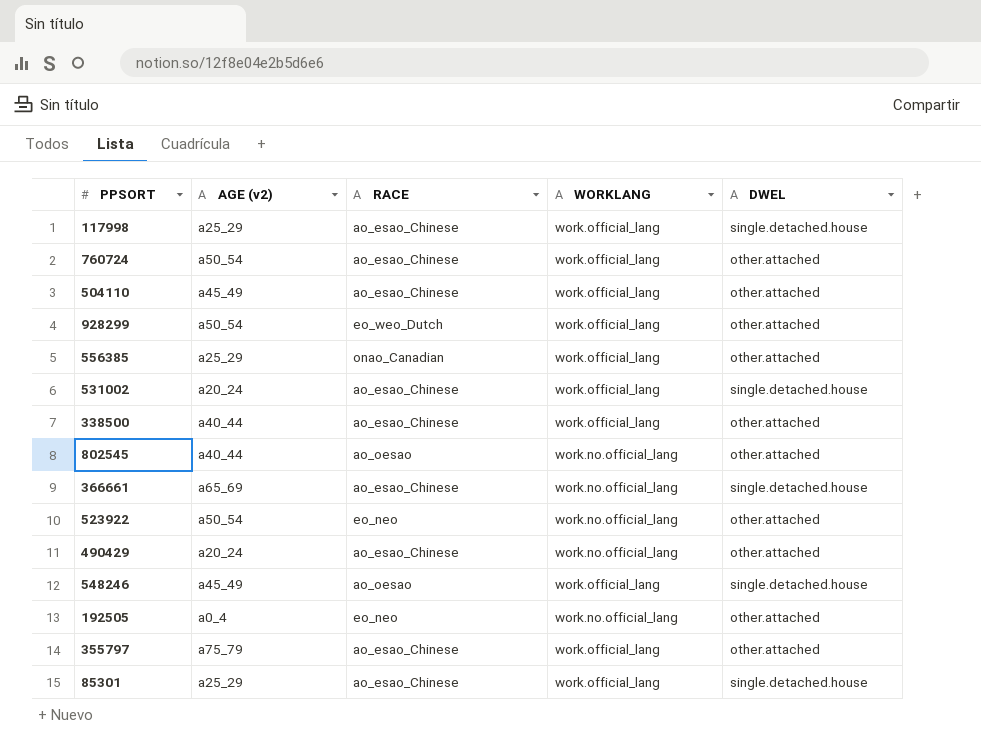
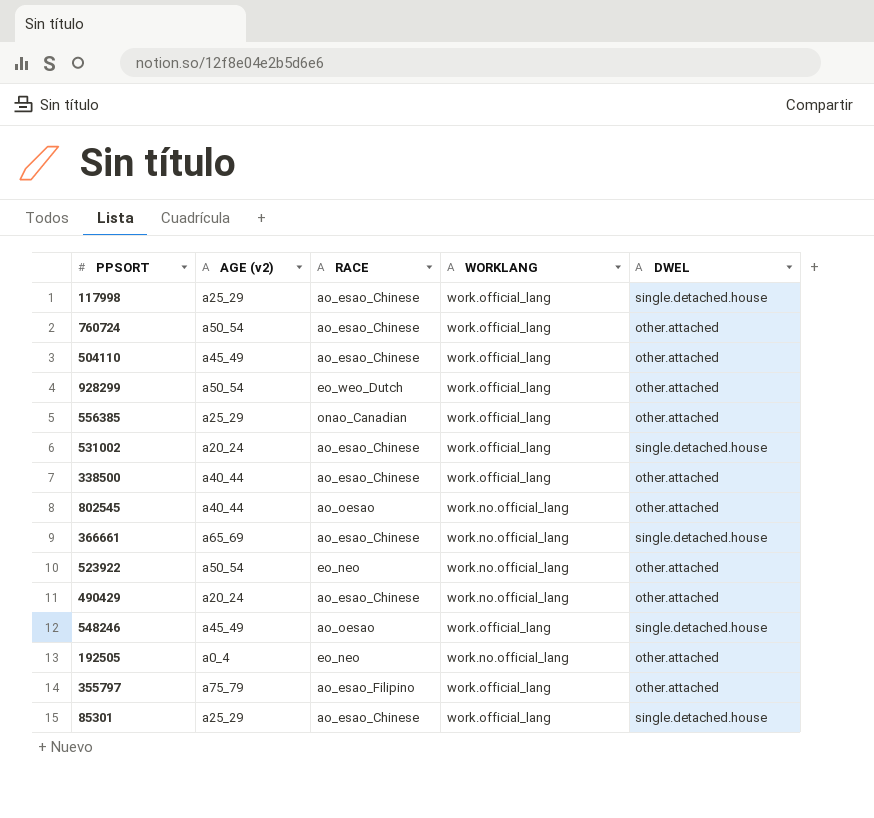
355797 | RACE: ao_esao_Chinese -> ao_esao_Filipino

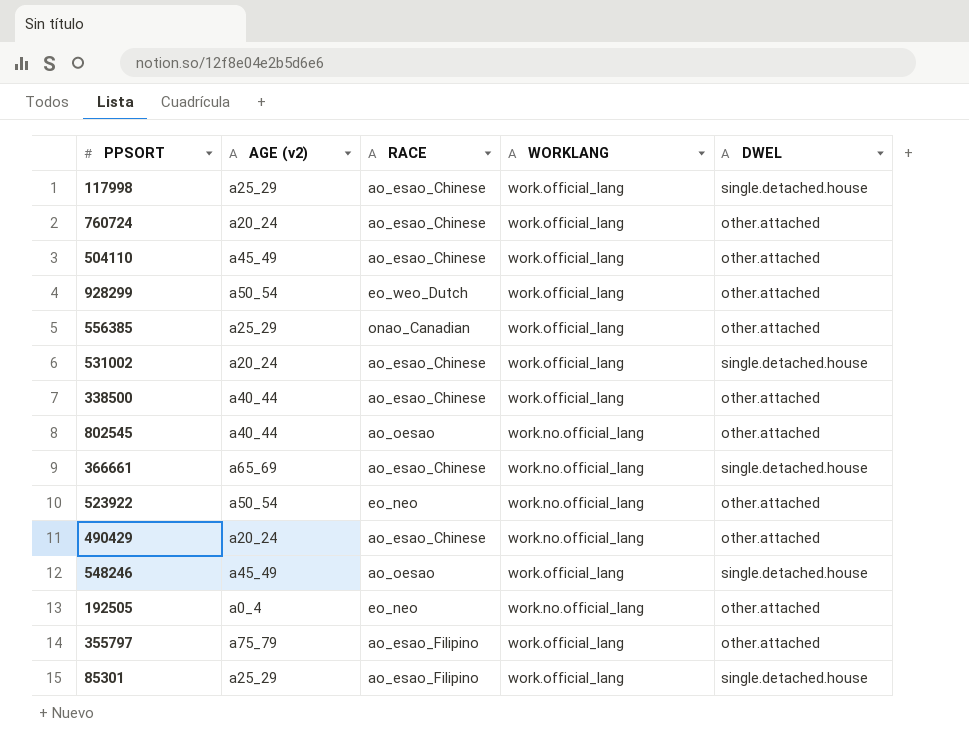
760724 | AGE (v2): a50_54 -> a20_24
85301 | RACE: ao_esao_Chinese -> ao_esao_Filipino

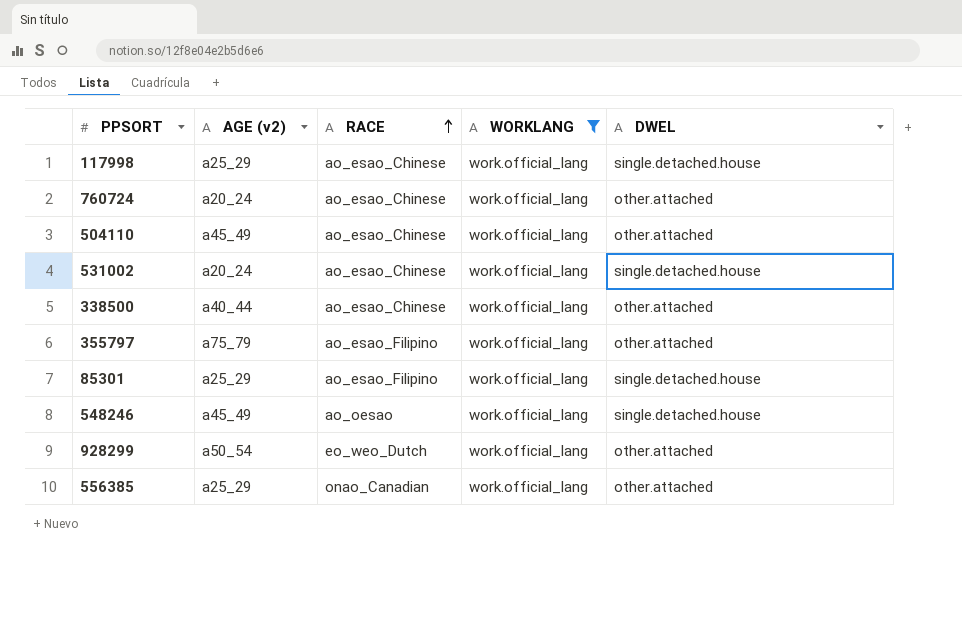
filter: none -> WORKLANG = work.official_lang
row order: none -> RACE ascending

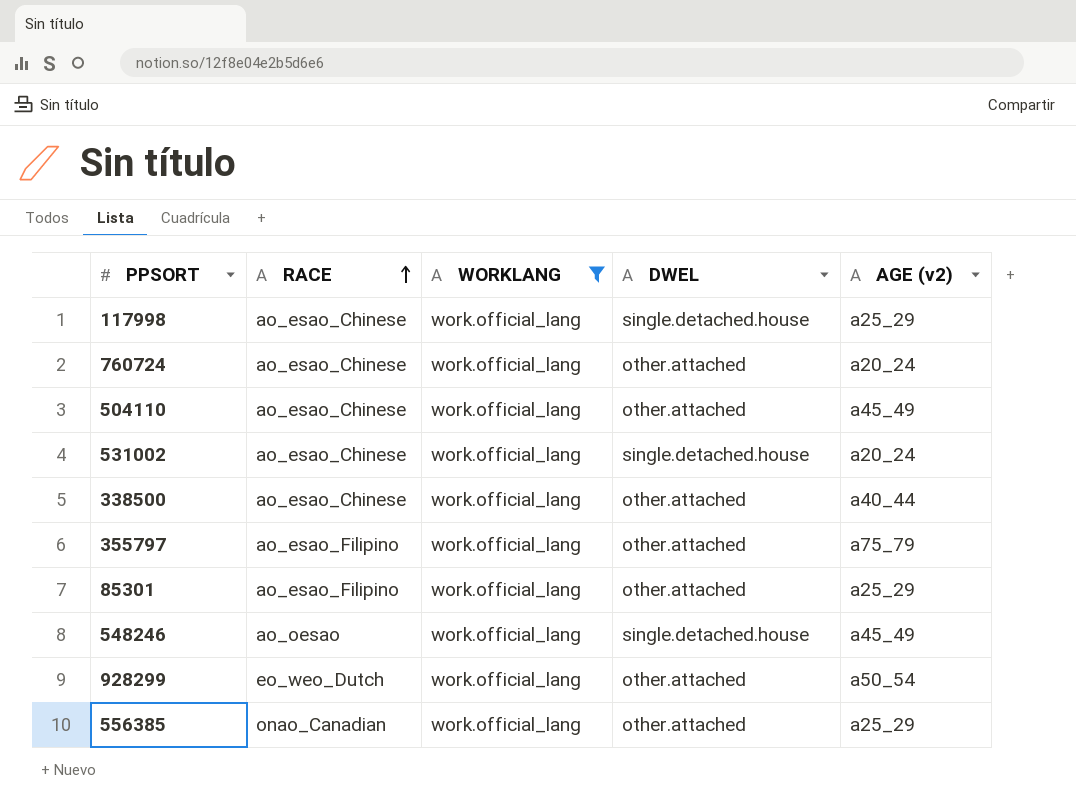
column AGE (v2) | position: 2 -> 5
85301 | DWEL: single.detached.house -> other.attached

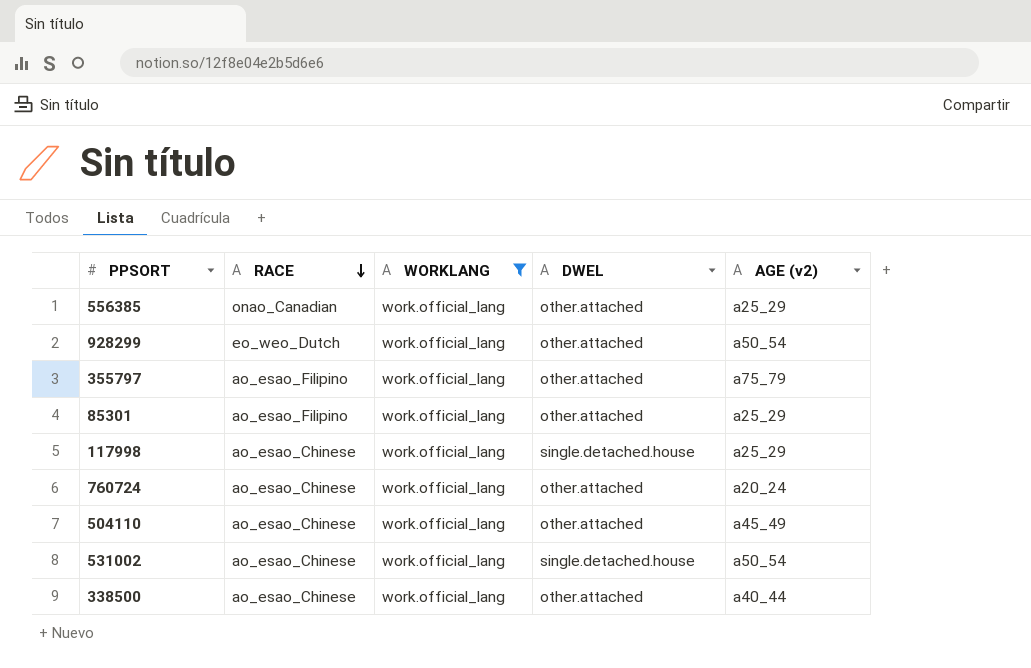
row order: RACE ascending -> RACE descending
row 548246: ao_oesao | work.official_lang | single.detached.house | a45_49 -> none
531002 | AGE (v2): a20_24 -> a50_54

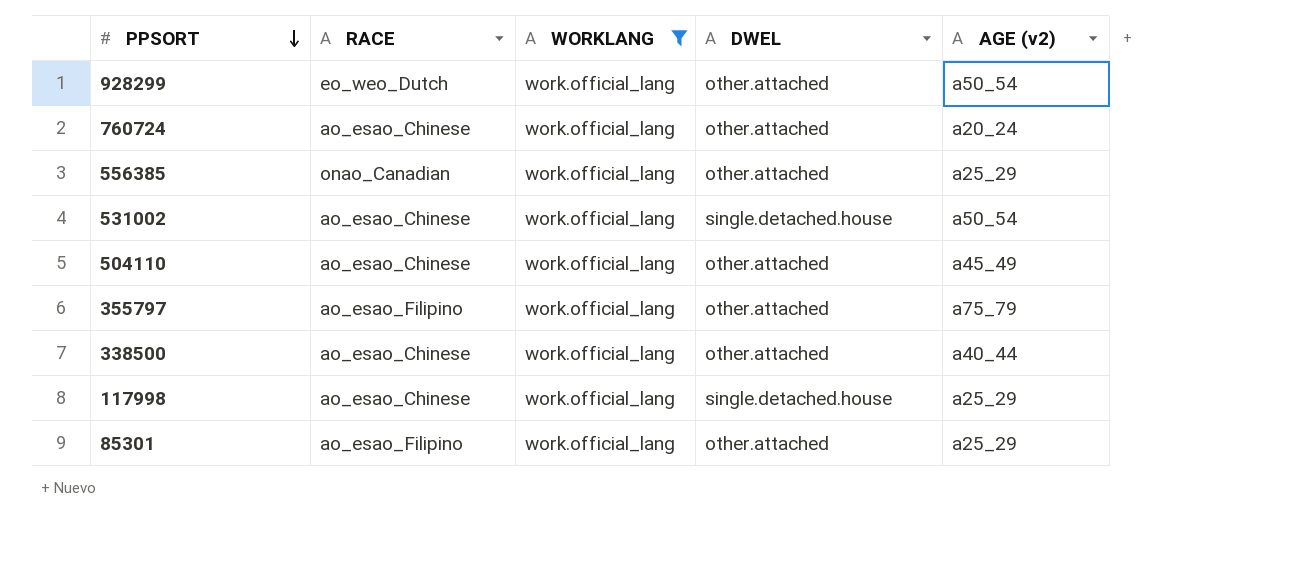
row order: RACE descending -> PPSORT descending

